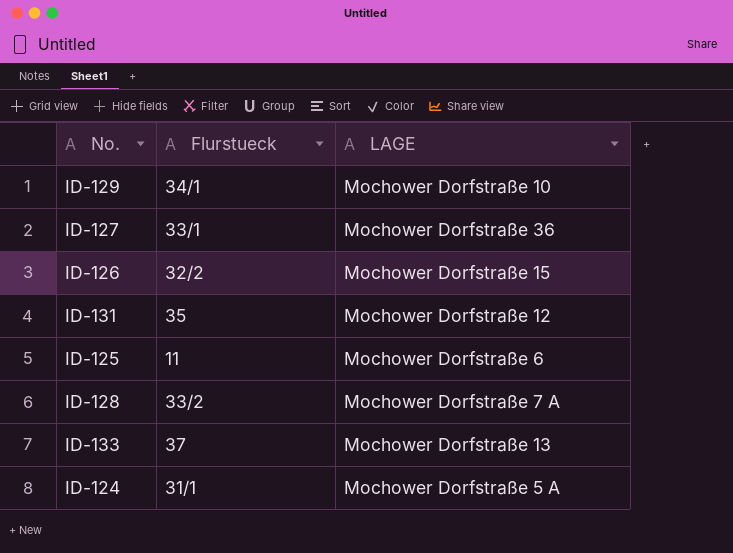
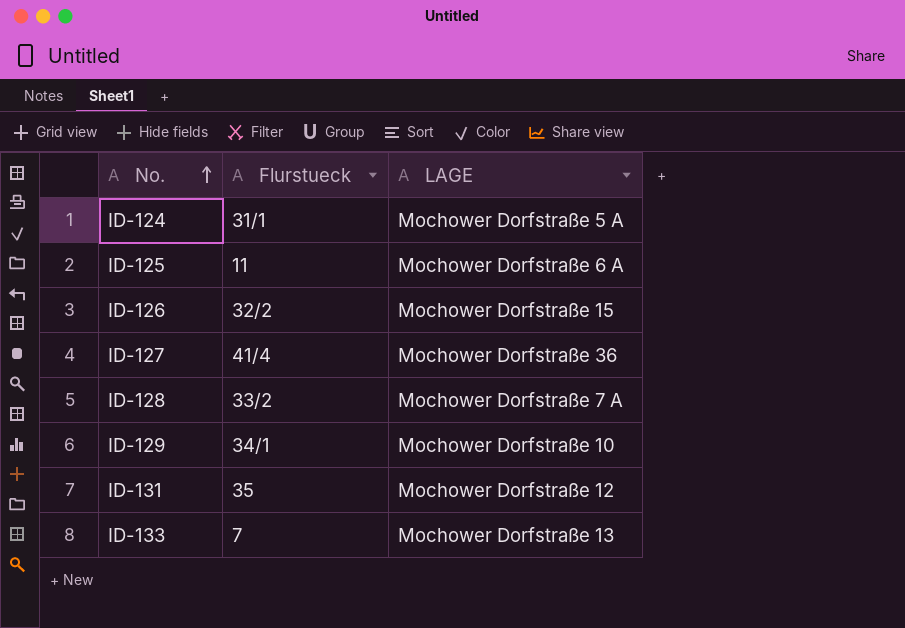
row order: none -> No. ascending
ID-125 | LAGE: Mochower Dorfstraße 6 -> Mochower Dorfstraße 6 A
ID-127 | Flurstueck: 33/1 -> 41/4
ID-133 | Flurstueck: 37 -> 7

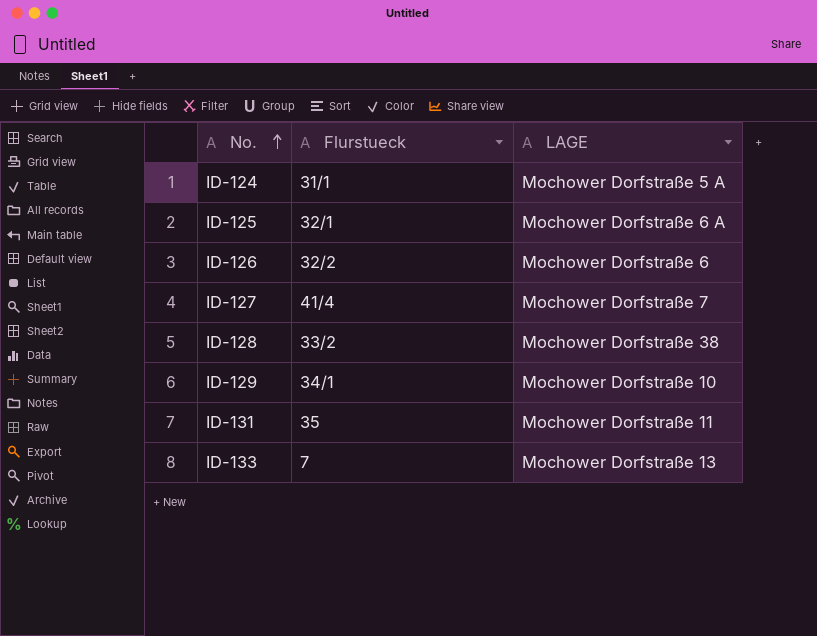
ID-125 | Flurstueck: 11 -> 32/1
ID-126 | LAGE: Mochower Dorfstraße 15 -> Mochower Dorfstraße 6
ID-127 | LAGE: Mochower Dorfstraße 36 -> Mochower Dorfstraße 7
ID-128 | LAGE: Mochower Dorfstraße 7 A -> Mochower Dorfstraße 38
ID-131 | LAGE: Mochower Dorfstraße 12 -> Mochower Dorfstraße 11

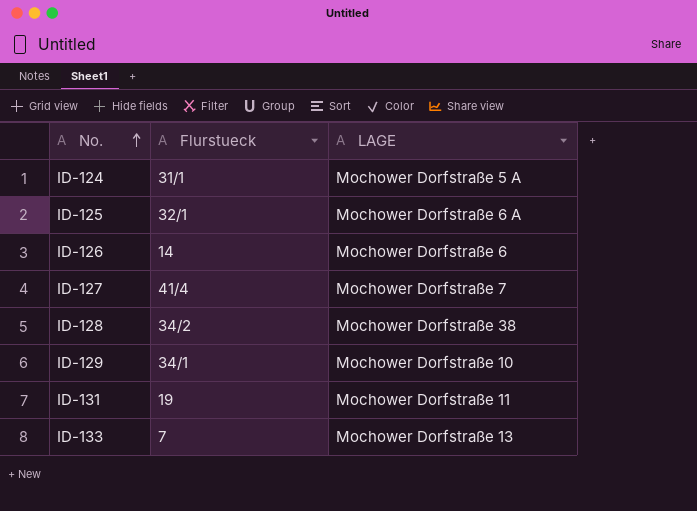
ID-126 | Flurstueck: 32/2 -> 14
ID-128 | Flurstueck: 33/2 -> 34/2
ID-131 | Flurstueck: 35 -> 19

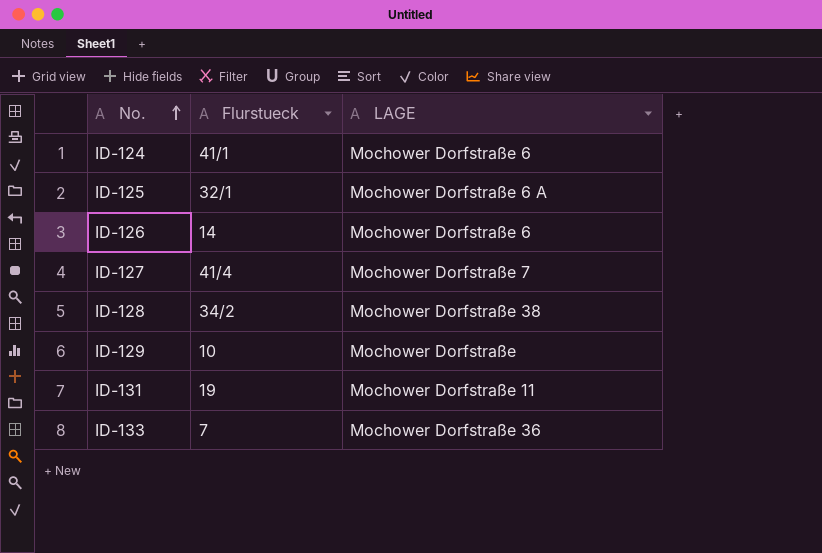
ID-124 | Flurstueck: 31/1 -> 41/1
ID-124 | LAGE: Mochower Dorfstraße 5 A -> Mochower Dorfstraße 6
ID-129 | Flurstueck: 34/1 -> 10
ID-129 | LAGE: Mochower Dorfstraße 10 -> Mochower Dorfstraße
ID-133 | LAGE: Mochower Dorfstraße 13 -> Mochower Dorfstraße 36

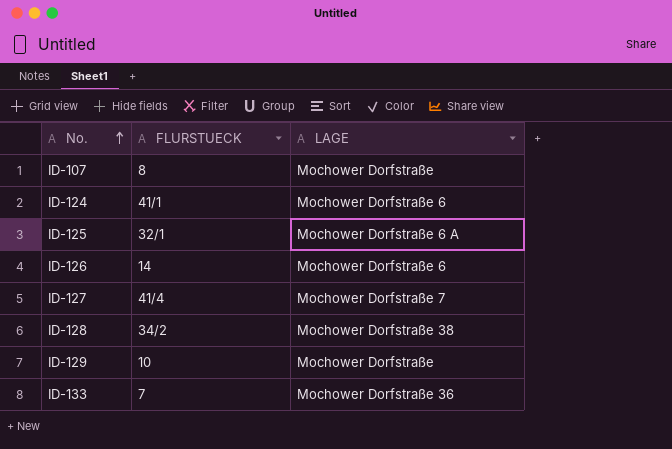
column name: Flurstueck -> FLURSTUECK
row ID-131: 19 | Mochower Dorfstraße 11 -> none
row ID-107: none -> 8 | Mochower Dorfstraße

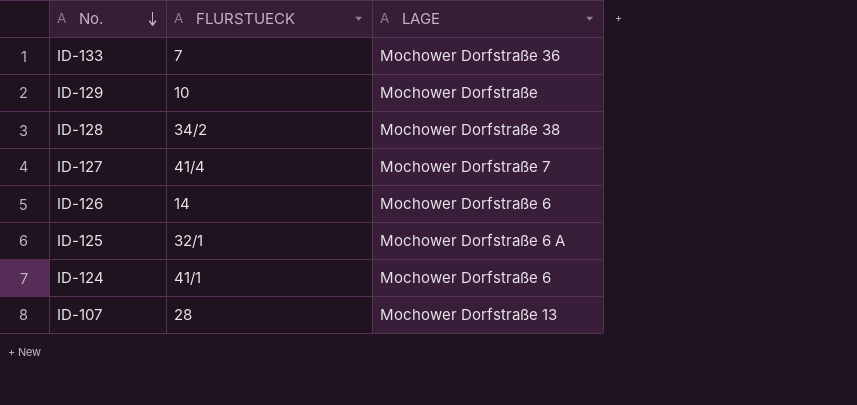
row order: No. ascending -> No. descending
ID-107 | FLURSTUECK: 8 -> 28
ID-107 | LAGE: Mochower Dorfstraße -> Mochower Dorfstraße 13

